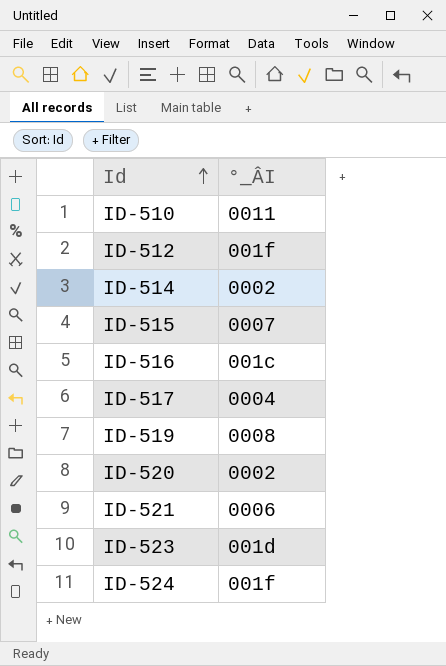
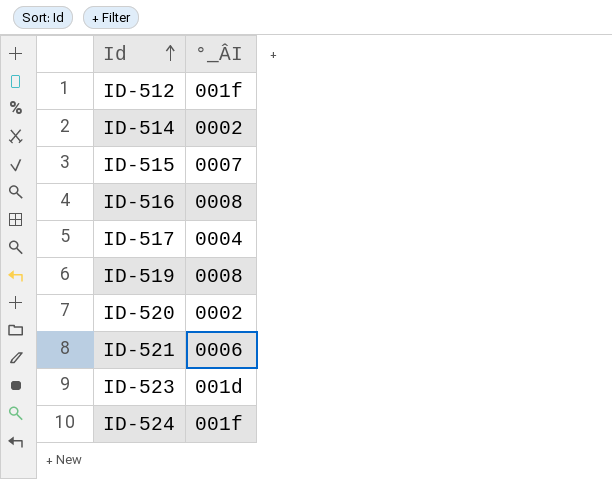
row ID-510: 0011 -> none
ID-516 | °_ÂI: 001c -> 0008

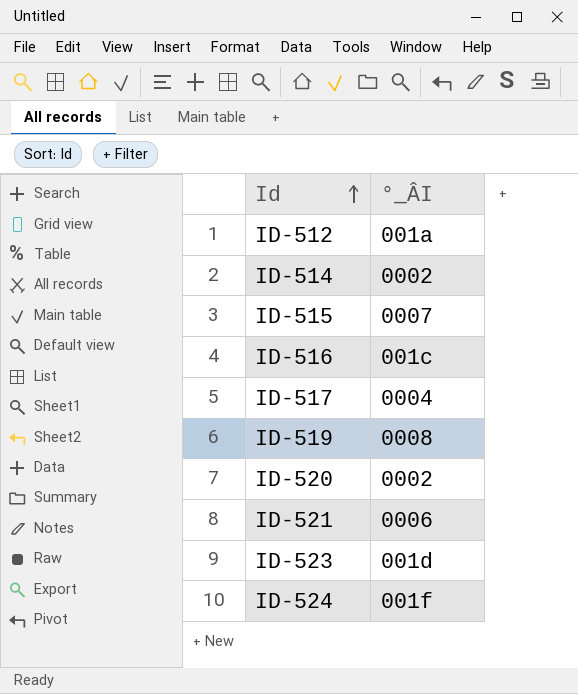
ID-512 | °_ÂI: 001f -> 001a
ID-516 | °_ÂI: 0008 -> 001c

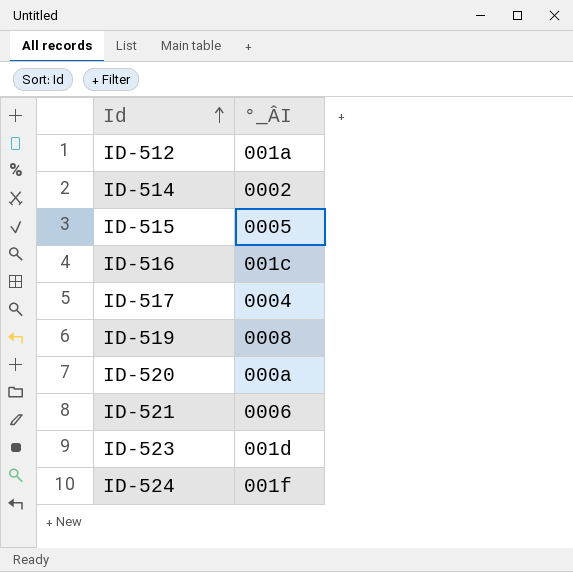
ID-515 | °_ÂI: 0007 -> 0005
ID-520 | °_ÂI: 0002 -> 000a

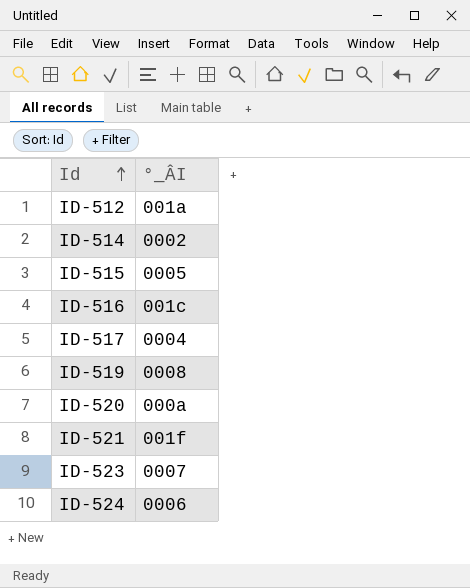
ID-521 | °_ÂI: 0006 -> 001f
ID-523 | °_ÂI: 001d -> 0007
ID-524 | °_ÂI: 001f -> 0006

